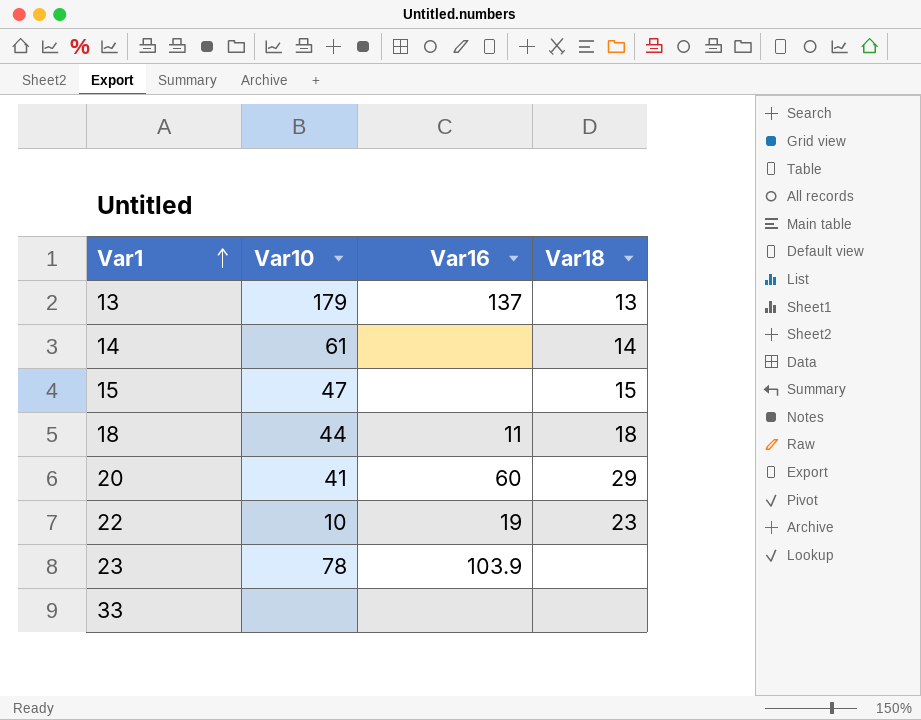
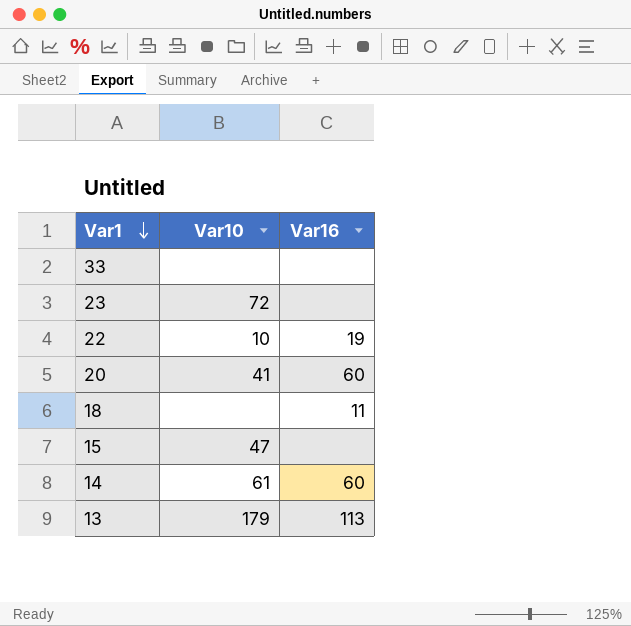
row order: Var1 ascending -> Var1 descending
column Var18 | position: 4 -> none
23 | Var10: 78 -> 72
23 | Var16: 103.9 -> none
18 | Var10: 44 -> none
14 | Var16: none -> 60
13 | Var16: 137 -> 113

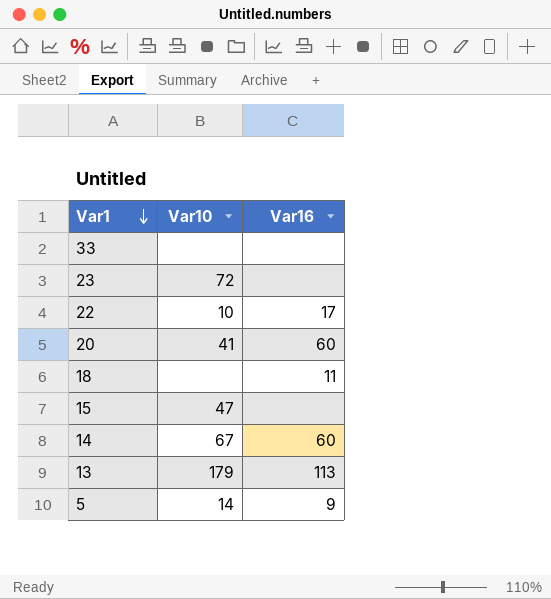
22 | Var16: 19 -> 17
14 | Var10: 61 -> 67
row 5: none -> 14 | 9

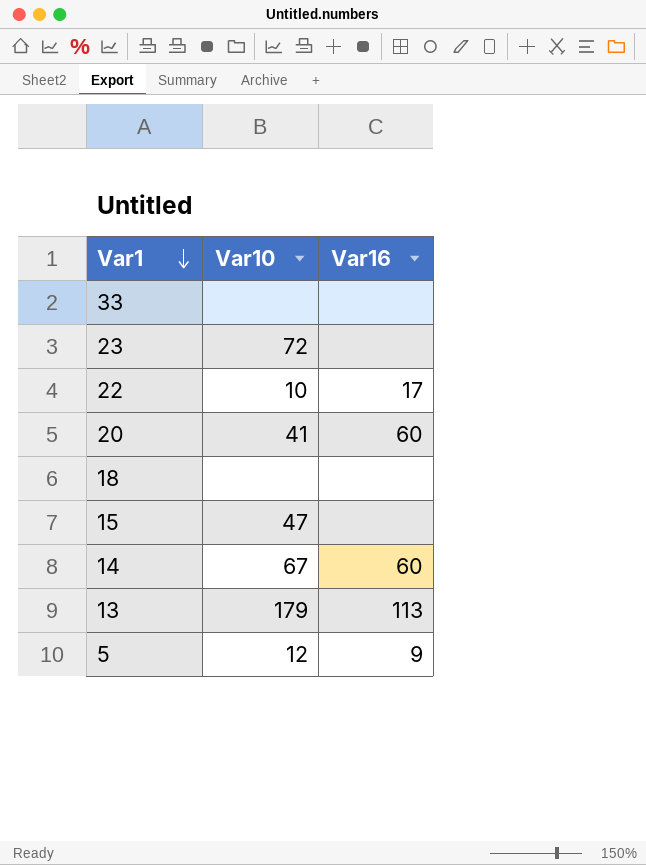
18 | Var16: 11 -> none
5 | Var10: 14 -> 12

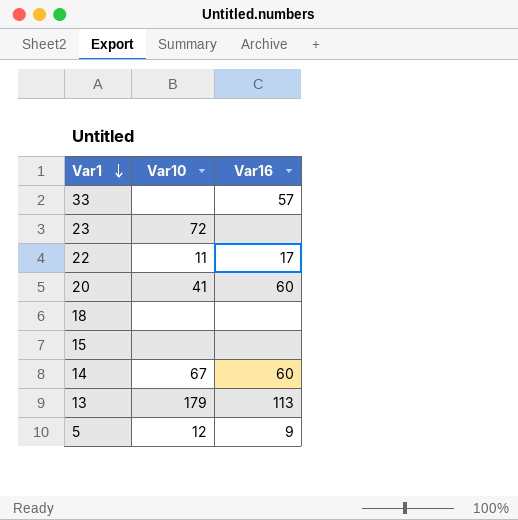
33 | Var16: none -> 57
22 | Var10: 10 -> 11
15 | Var10: 47 -> none

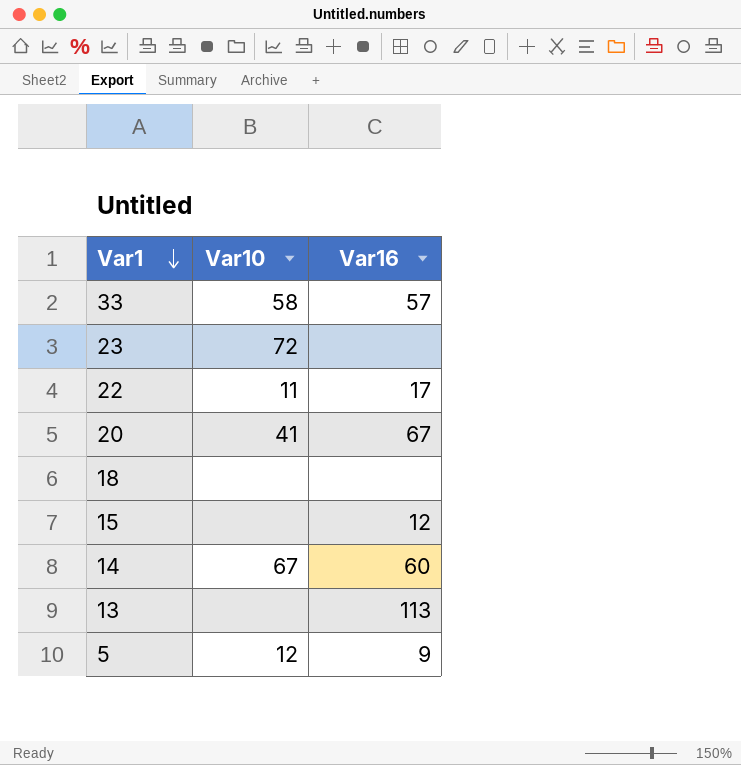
33 | Var10: none -> 58
20 | Var16: 60 -> 67
15 | Var16: none -> 12
13 | Var10: 179 -> none

